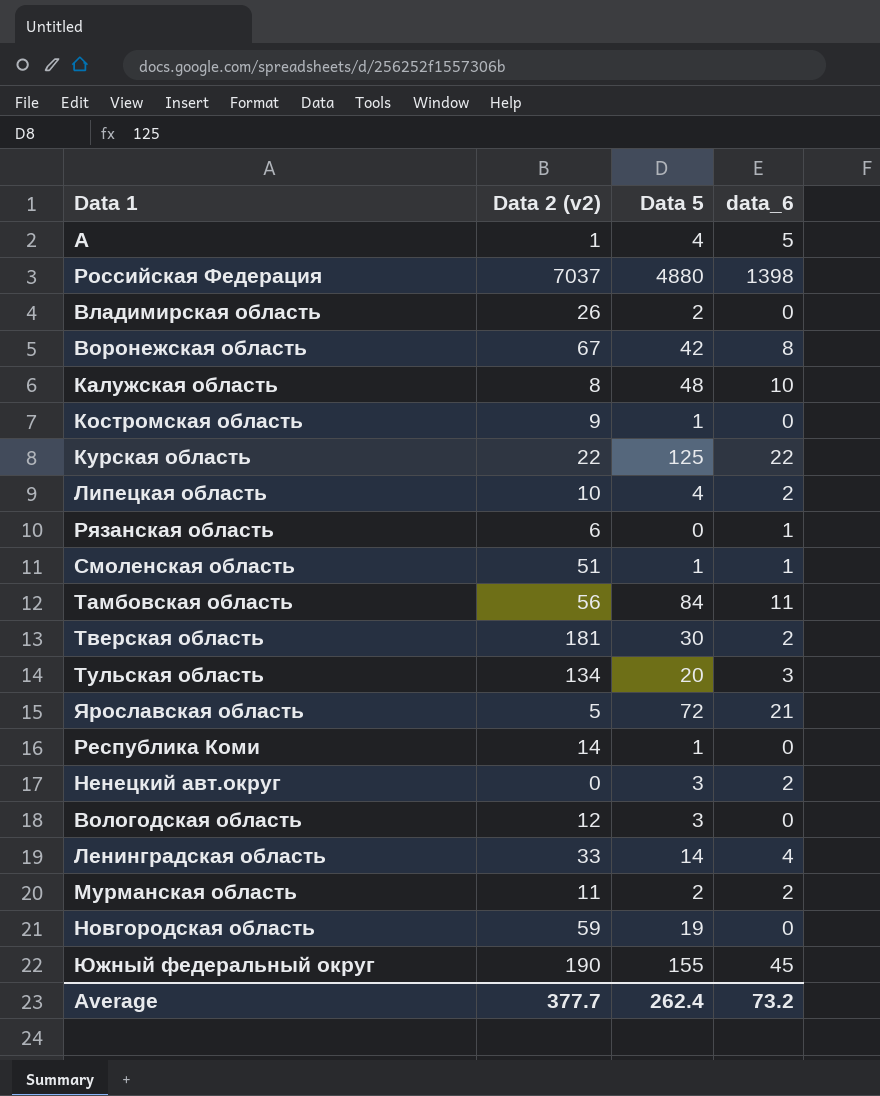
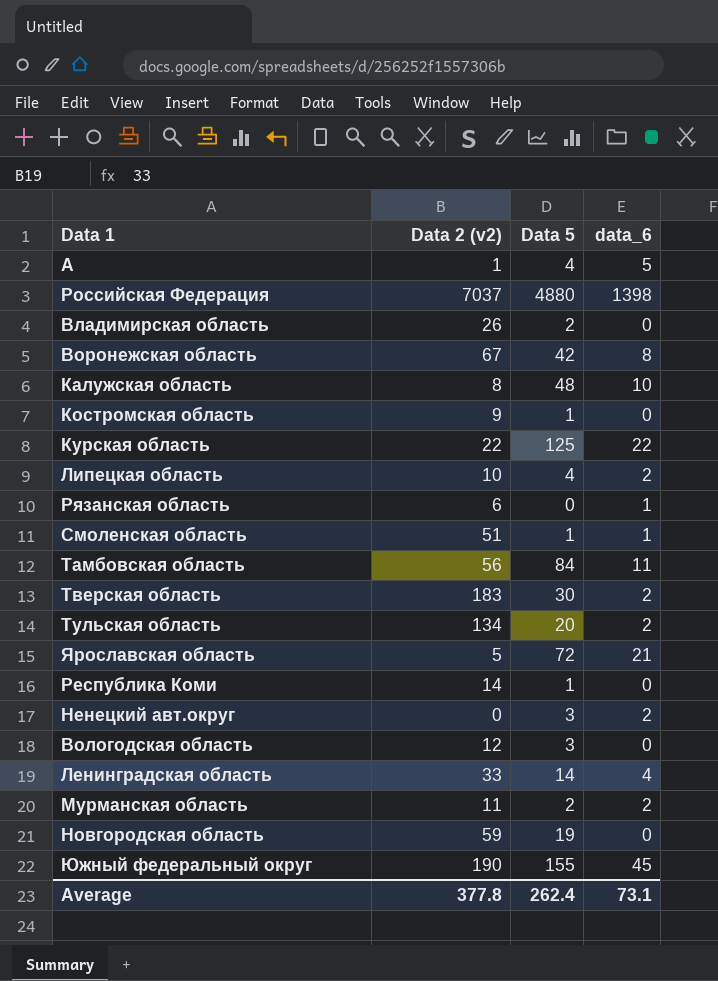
Тверская область | Data 2 (v2): 181 -> 183
Тульская область | data_6: 3 -> 2
Average | Data 2 (v2): 377.7 -> 377.8
Average | data_6: 73.2 -> 73.1

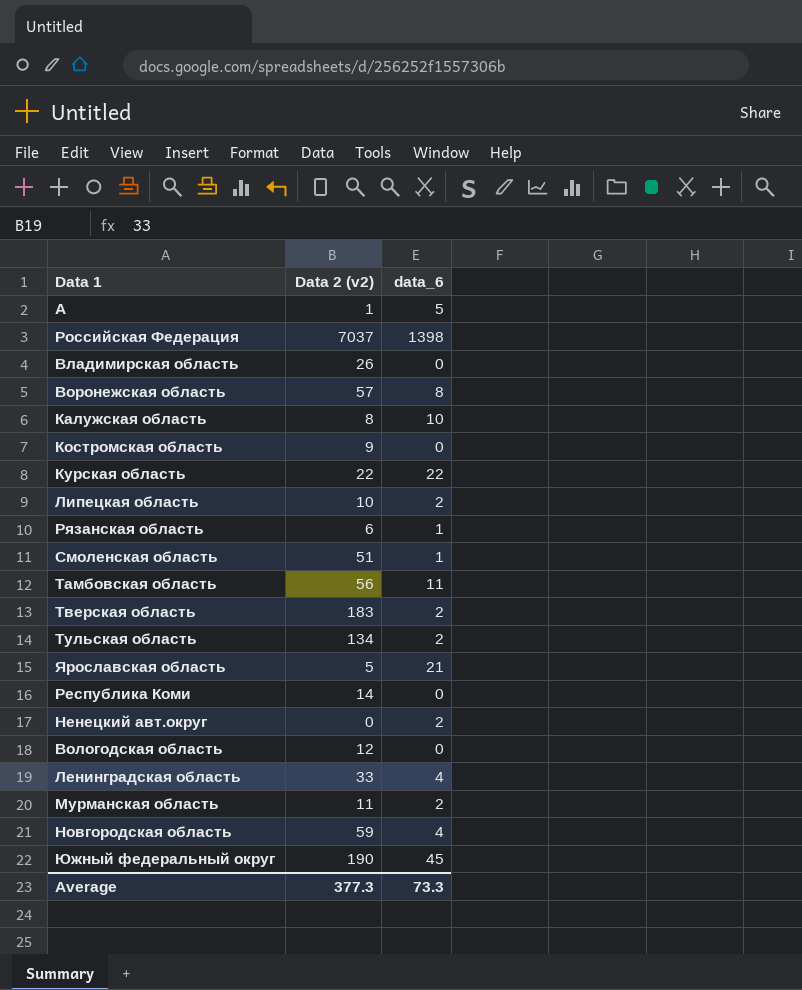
column Data 5 | position: 3 -> none
Воронежская область | Data 2 (v2): 67 -> 57
Новгородская область | data_6: 0 -> 4
Average | Data 2 (v2): 377.8 -> 377.3
Average | data_6: 73.1 -> 73.3

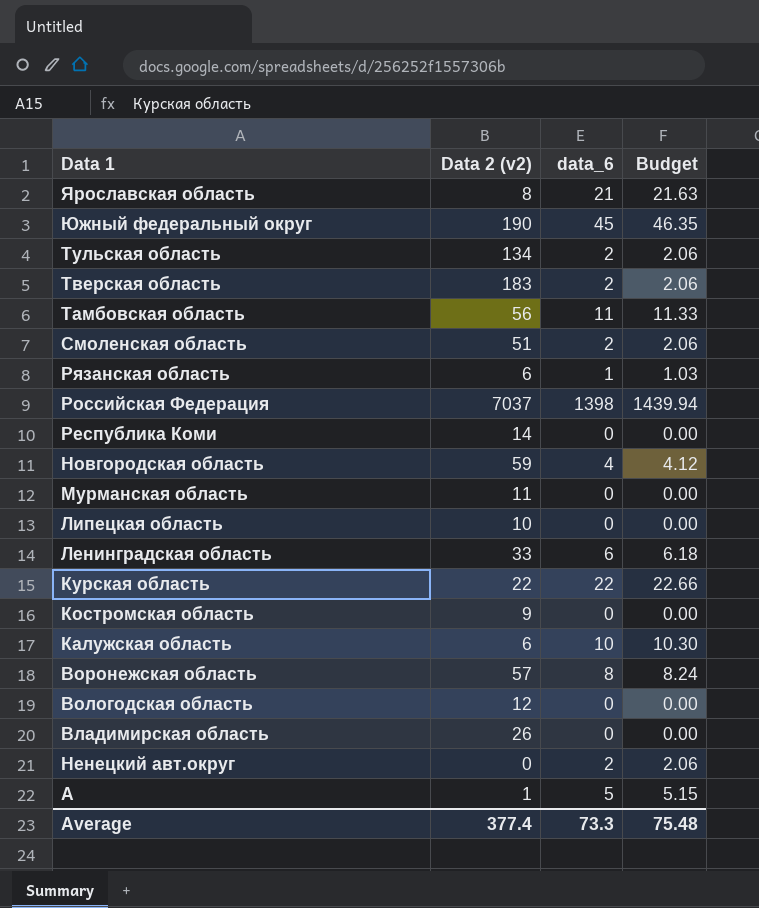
row order: none -> Data 1 descending
column Budget | formula: none -> [data_6] * 1.03
Ярославская область | Data 2 (v2): 5 -> 8
Смоленская область | data_6: 1 -> 2
Мурманская область | data_6: 2 -> 0
Липецкая область | data_6: 2 -> 0
Ленинградская область | data_6: 4 -> 6
Калужская область | Data 2 (v2): 8 -> 6
Average | Data 2 (v2): 377.3 -> 377.4

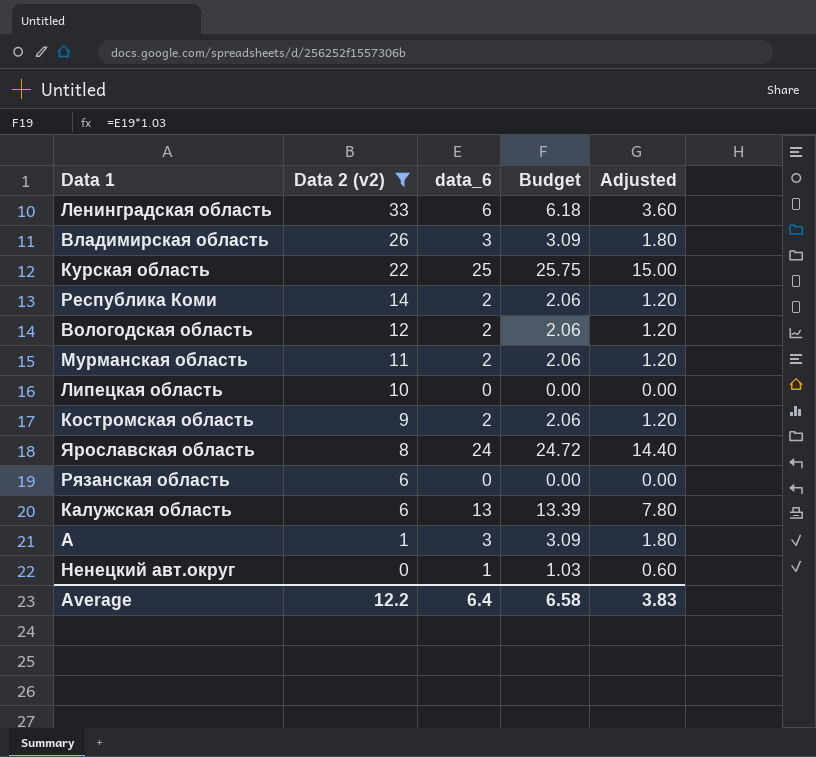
filter: none -> Data 2 (v2) <= 33
row order: Data 1 descending -> Data 2 (v2) descending
column Adjusted | formula: none -> [data_6] * 0.6
Владимирская область | data_6: 0 -> 3
Владимирская область | Budget: 0.00 -> 3.09
Курская область | data_6: 22 -> 25
Курская область | Budget: 22.66 -> 25.75
Республика Коми | data_6: 0 -> 2
Республика Коми | Budget: 0.00 -> 2.06
Вологодская область | data_6: 0 -> 2
Вологодская область | Budget: 0.00 -> 2.06
Мурманская область | data_6: 0 -> 2
Мурманская область | Budget: 0.00 -> 2.06
Костромская область | data_6: 0 -> 2
Костромская область | Budget: 0.00 -> 2.06
Ярославская область | data_6: 21 -> 24
Ярославская область | Budget: 21.63 -> 24.72
Рязанская область | data_6: 1 -> 0
Рязанская область | Budget: 1.03 -> 0.00
Калужская область | data_6: 10 -> 13
Калужская область | Budget: 10.30 -> 13.39
A | data_6: 5 -> 3
A | Budget: 5.15 -> 3.09
Hенецкий авт.округ | data_6: 2 -> 1
Hенецкий авт.округ | Budget: 2.06 -> 1.03
Average | Data 2 (v2): 377.4 -> 12.2
Average | data_6: 73.3 -> 6.4
Average | Budget: 75.48 -> 6.58

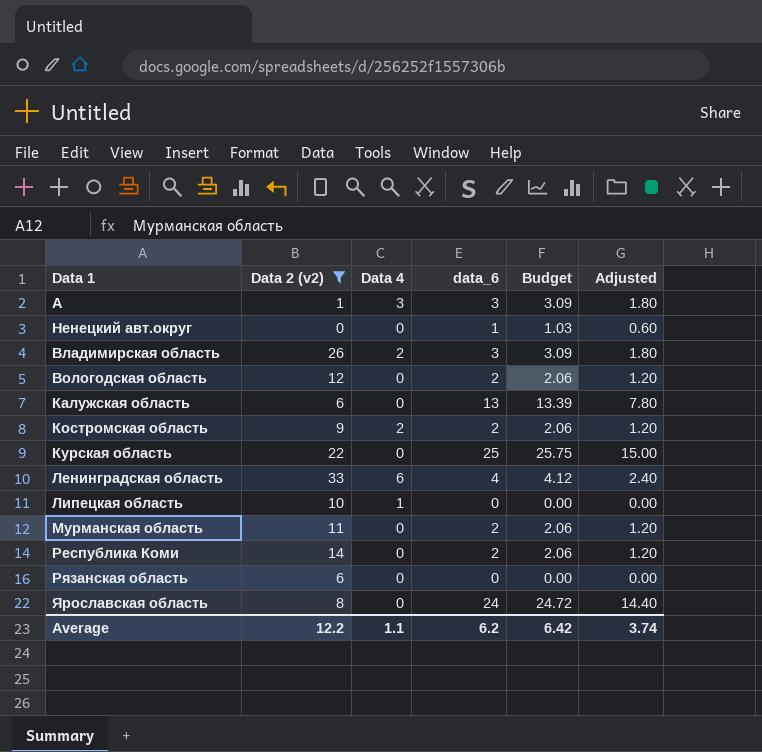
row order: Data 2 (v2) descending -> Data 1 ascending
column Data 4 | position: none -> 3
Ленинградская область | data_6: 6 -> 4
Ленинградская область | Budget: 6.18 -> 4.12
Ленинградская область | Adjusted: 3.60 -> 2.40
Average | data_6: 6.4 -> 6.2
Average | Budget: 6.58 -> 6.42
Average | Adjusted: 3.83 -> 3.74

